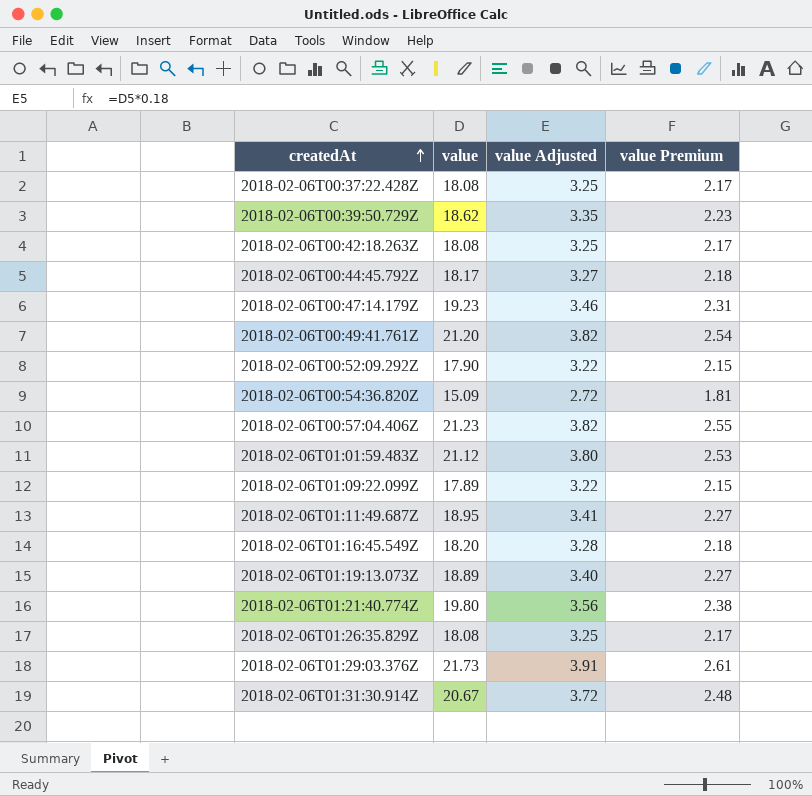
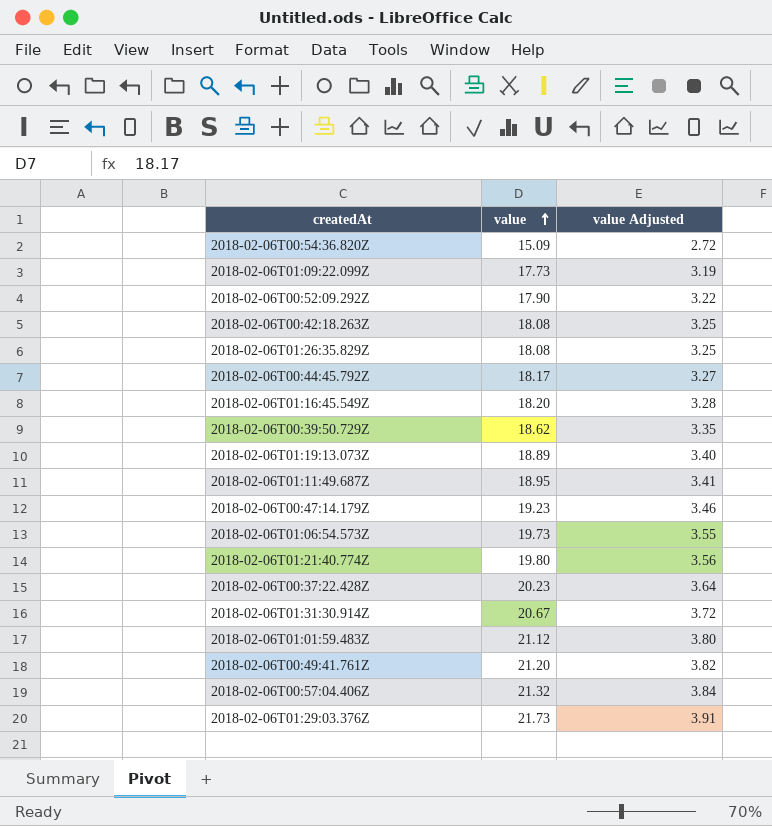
row order: createdAt ascending -> value ascending
column value Premium | formula: [value] * 0.12 -> none
2018-02-06T01:09:22.099Z | value: 17.89 -> 17.73
2018-02-06T01:09:22.099Z | value Adjusted: 3.22 -> 3.19
row 2018-02-06T01:06:54.573Z: none -> 19.73 | 3.55
2018-02-06T00:37:22.428Z | value: 18.08 -> 20.23
2018-02-06T00:37:22.428Z | value Adjusted: 3.25 -> 3.64
2018-02-06T00:57:04.406Z | value: 21.23 -> 21.32
2018-02-06T00:57:04.406Z | value Adjusted: 3.82 -> 3.84

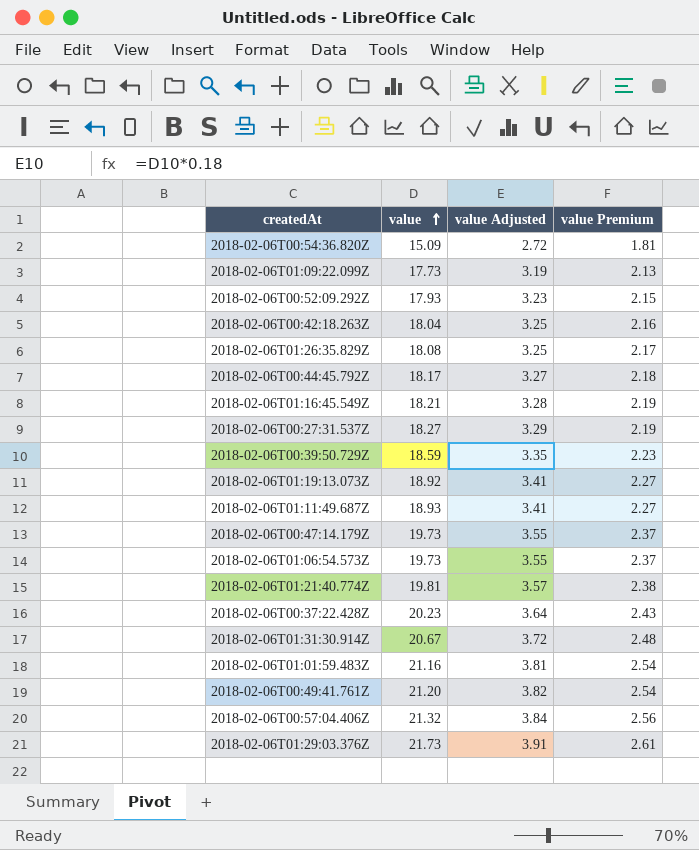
column value Premium | formula: none -> [value] * 0.12
2018-02-06T00:52:09.292Z | value: 17.90 -> 17.93
2018-02-06T00:52:09.292Z | value Adjusted: 3.22 -> 3.23
2018-02-06T00:42:18.263Z | value: 18.08 -> 18.04
2018-02-06T01:16:45.549Z | value: 18.20 -> 18.21
row 2018-02-06T00:27:31.537Z: none -> 18.27 | 3.29 | 2.19
2018-02-06T00:39:50.729Z | value: 18.62 -> 18.59
2018-02-06T01:19:13.073Z | value: 18.89 -> 18.92
2018-02-06T01:19:13.073Z | value Adjusted: 3.40 -> 3.41
2018-02-06T01:11:49.687Z | value: 18.95 -> 18.93
2018-02-06T00:47:14.179Z | value: 19.23 -> 19.73
2018-02-06T00:47:14.179Z | value Adjusted: 3.46 -> 3.55
2018-02-06T01:21:40.774Z | value: 19.80 -> 19.81
2018-02-06T01:21:40.774Z | value Adjusted: 3.56 -> 3.57
2018-02-06T01:01:59.483Z | value: 21.12 -> 21.16
2018-02-06T01:01:59.483Z | value Adjusted: 3.80 -> 3.81

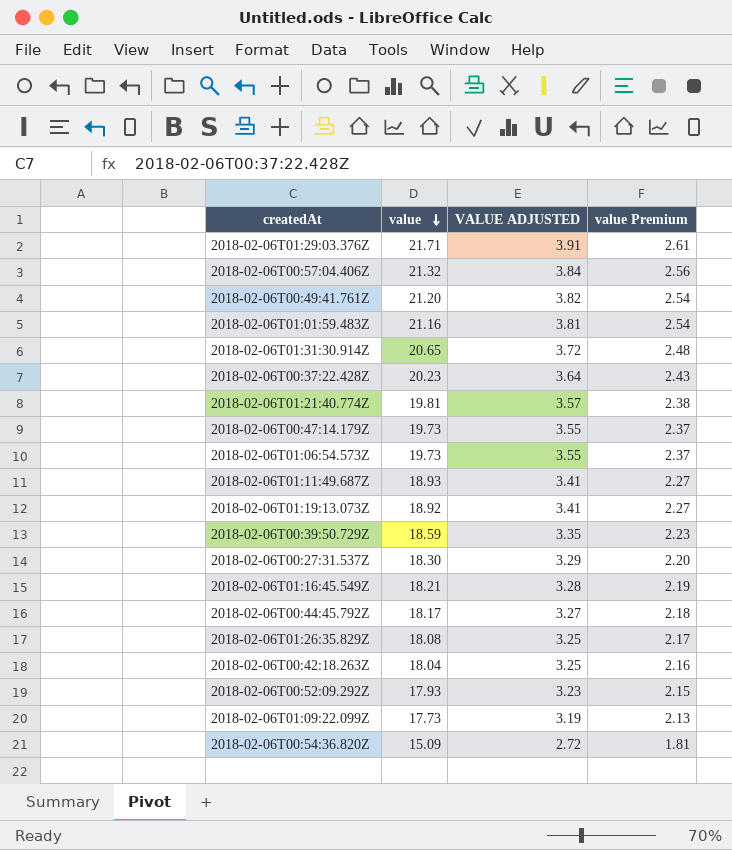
row order: value ascending -> value descending
column name: value Adjusted -> VALUE ADJUSTED
2018-02-06T01:29:03.376Z | value: 21.73 -> 21.71
2018-02-06T01:31:30.914Z | value: 20.67 -> 20.65
2018-02-06T00:27:31.537Z | value: 18.27 -> 18.30
2018-02-06T00:27:31.537Z | value Premium: 2.19 -> 2.20

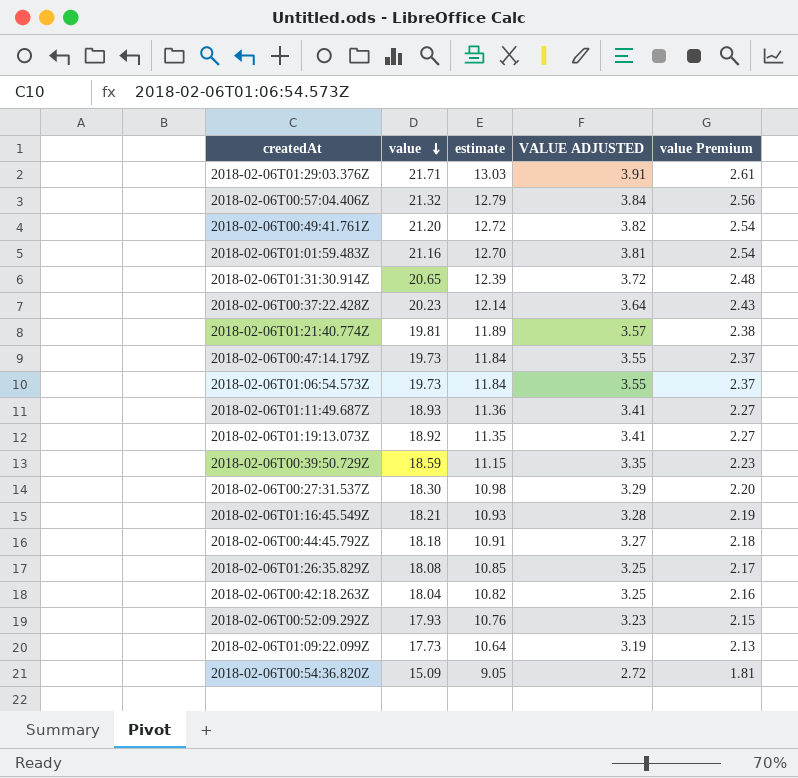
column estimate | formula: none -> [value] * 0.6
2018-02-06T00:44:45.792Z | value: 18.17 -> 18.18

